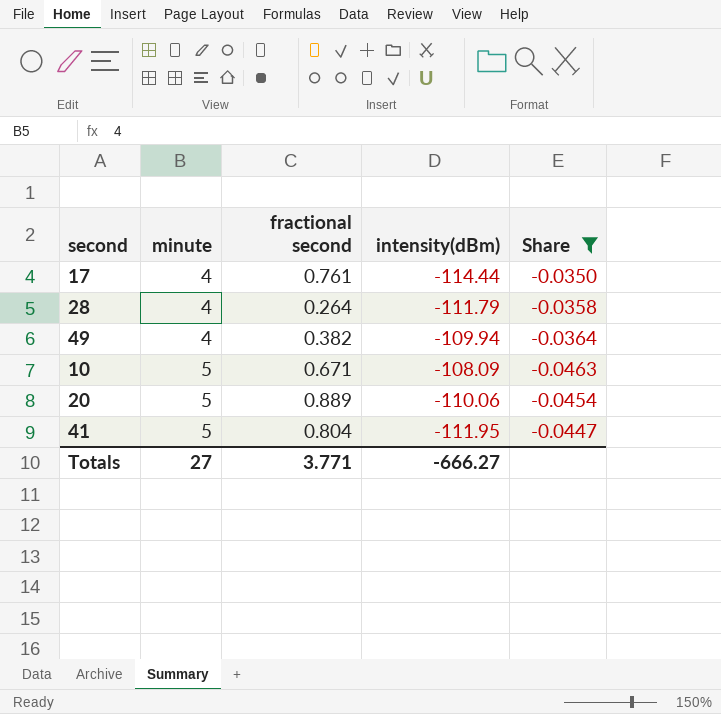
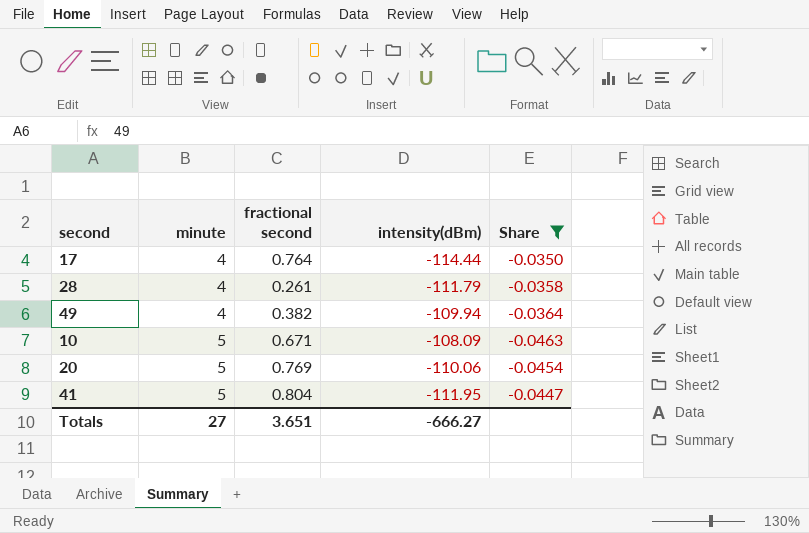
17 | fractional second: 0.761 -> 0.764
28 | fractional second: 0.264 -> 0.261
20 | fractional second: 0.889 -> 0.769
Totals | fractional second: 3.771 -> 3.651

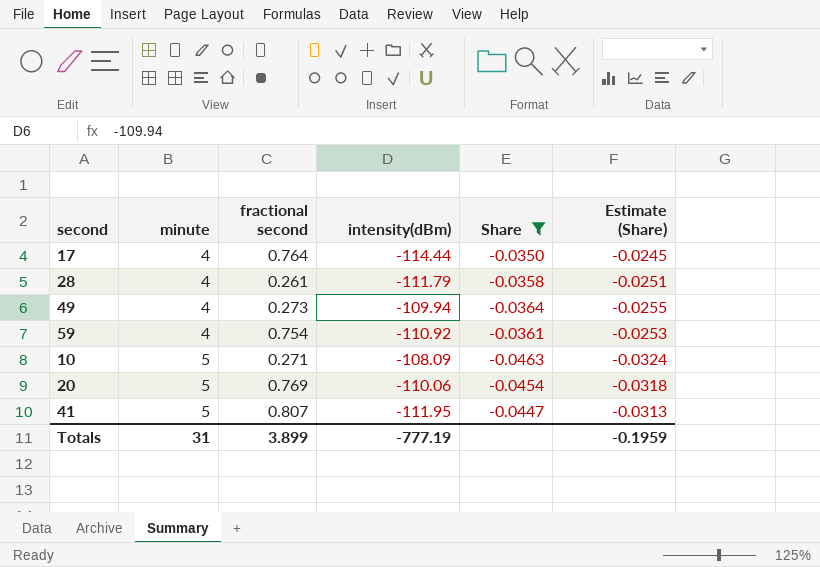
column Estimate (Share) | formula: none -> [Share] * 0.7
49 | fractional second: 0.382 -> 0.273
row 59: none -> 4 | 0.754 | -110.92 | -0.0361 | -0.0253
10 | fractional second: 0.671 -> 0.271
41 | fractional second: 0.804 -> 0.807
Totals | minute: 27 -> 31
Totals | fractional second: 3.651 -> 3.899
Totals | intensity(dBm): -666.27 -> -777.19

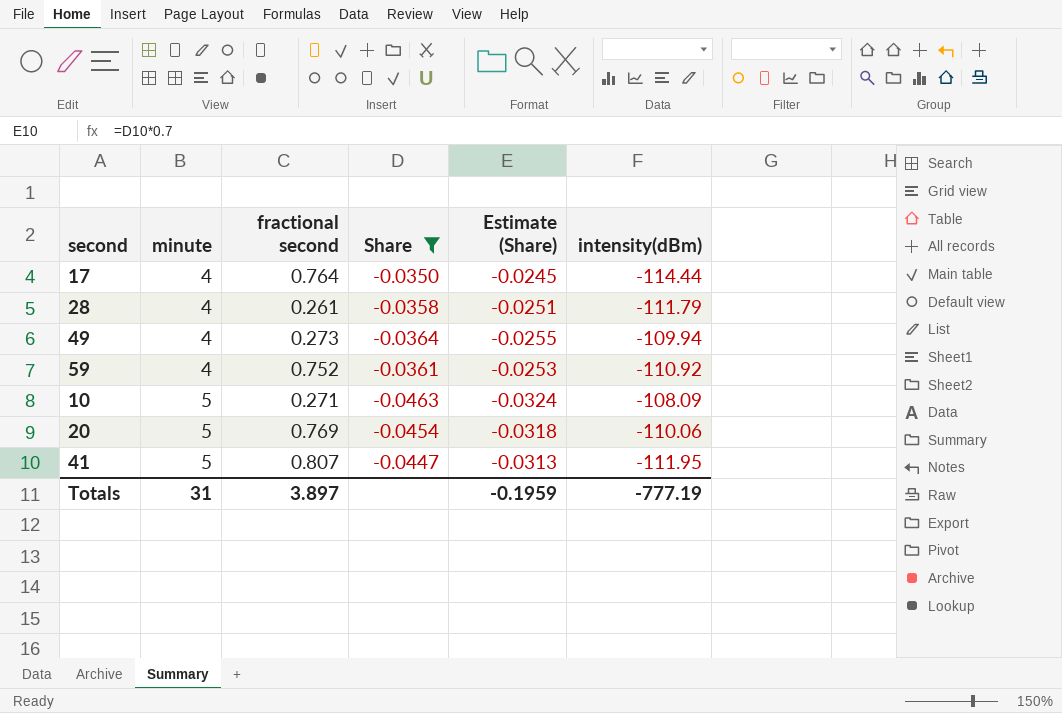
column intensity(dBm) | position: 4 -> 6
59 | fractional second: 0.754 -> 0.752
Totals | fractional second: 3.899 -> 3.897

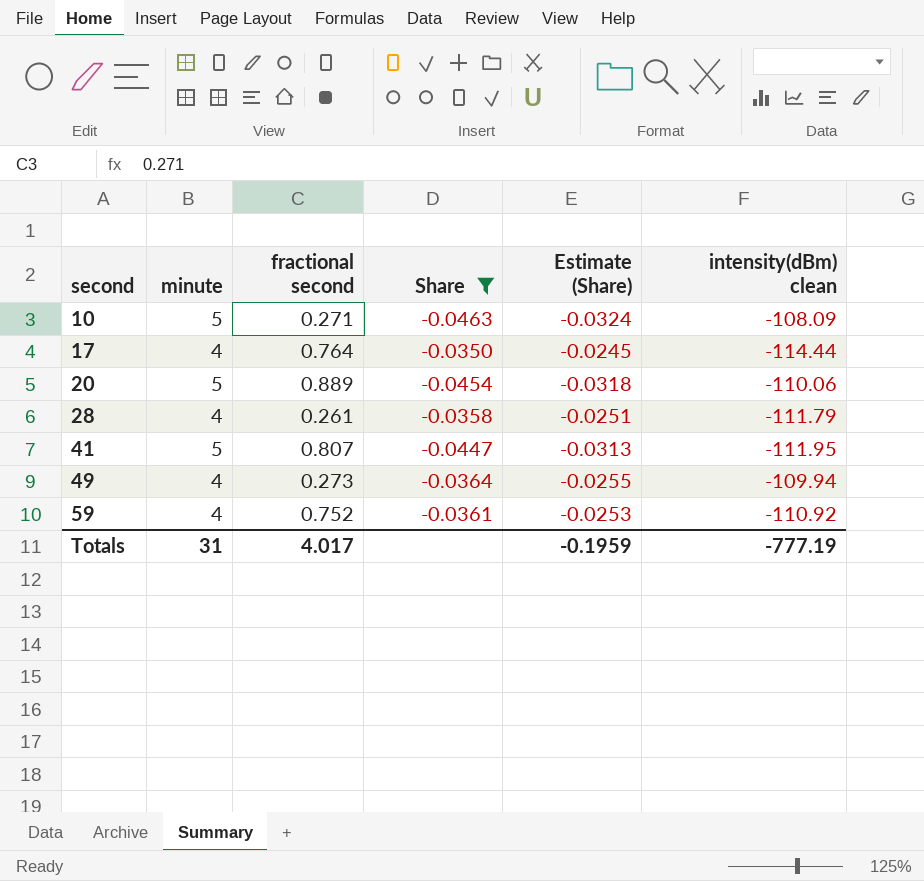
row order: minute ascending -> second ascending
column name: intensity(dBm) -> intensity(dBm) clean
20 | fractional second: 0.769 -> 0.889
Totals | fractional second: 3.897 -> 4.017

